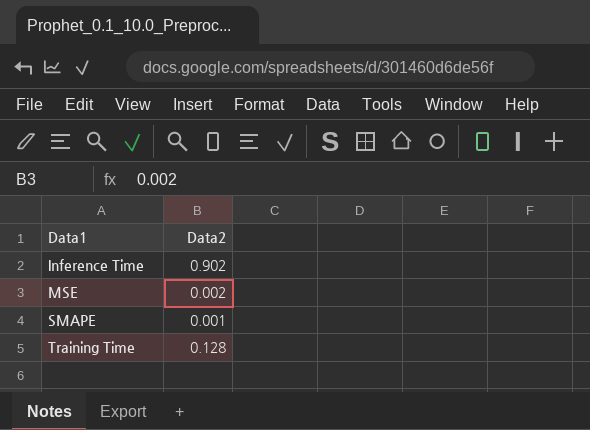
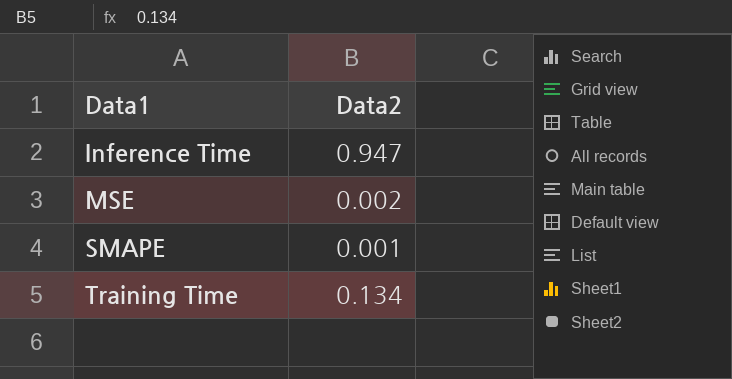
Inference Time | Data2: 0.902 -> 0.947
Training Time | Data2: 0.128 -> 0.134

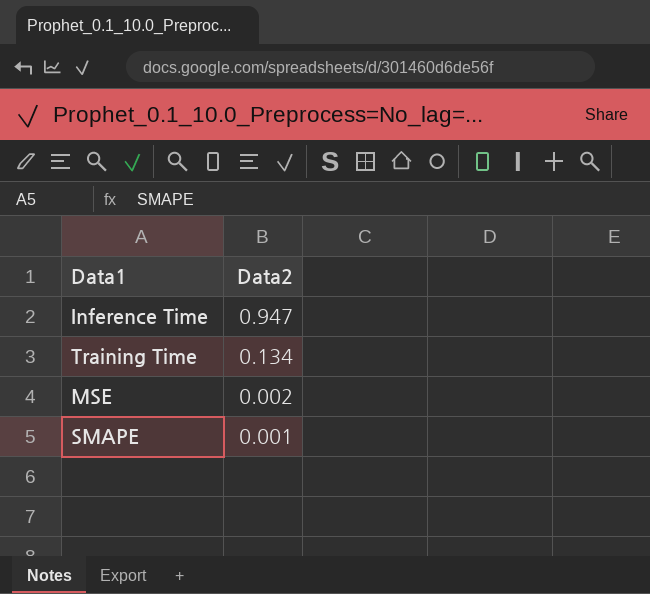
row order: Data1 ascending -> Data2 descending

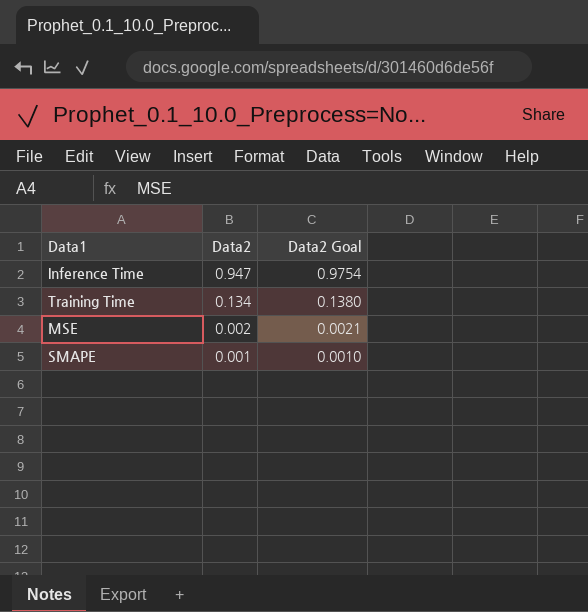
column Data2 Goal | formula: none -> [Data2] * 1.03

